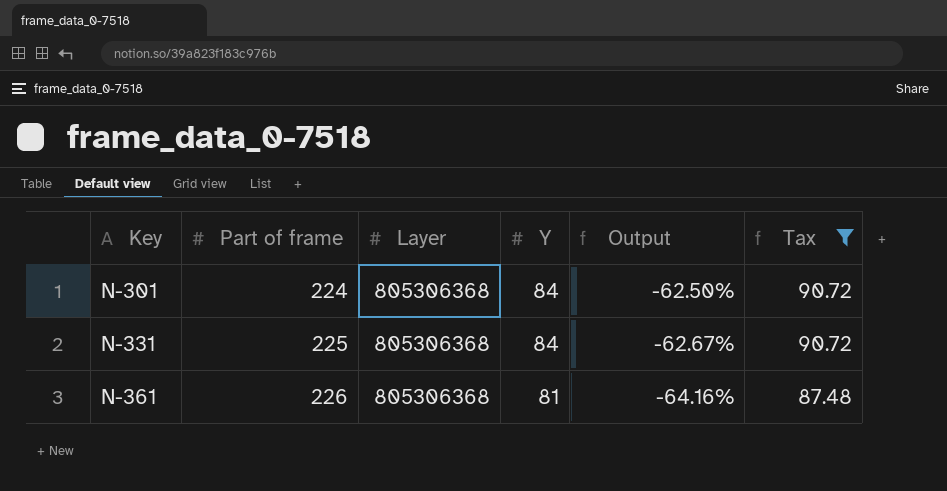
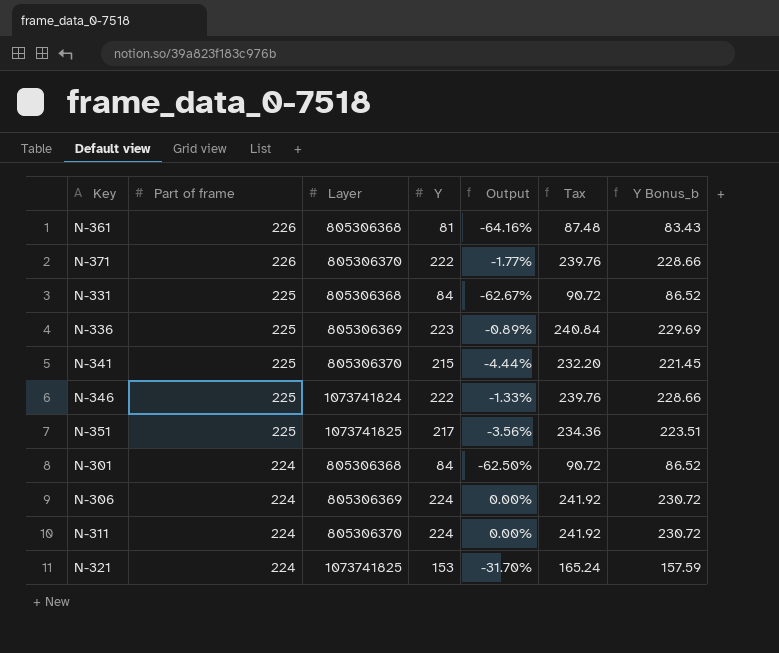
filter: Tax <= 90.72 -> none
row order: Key ascending -> Part of frame descending
column Y Bonus_b | formula: none -> [Y] * 1.03

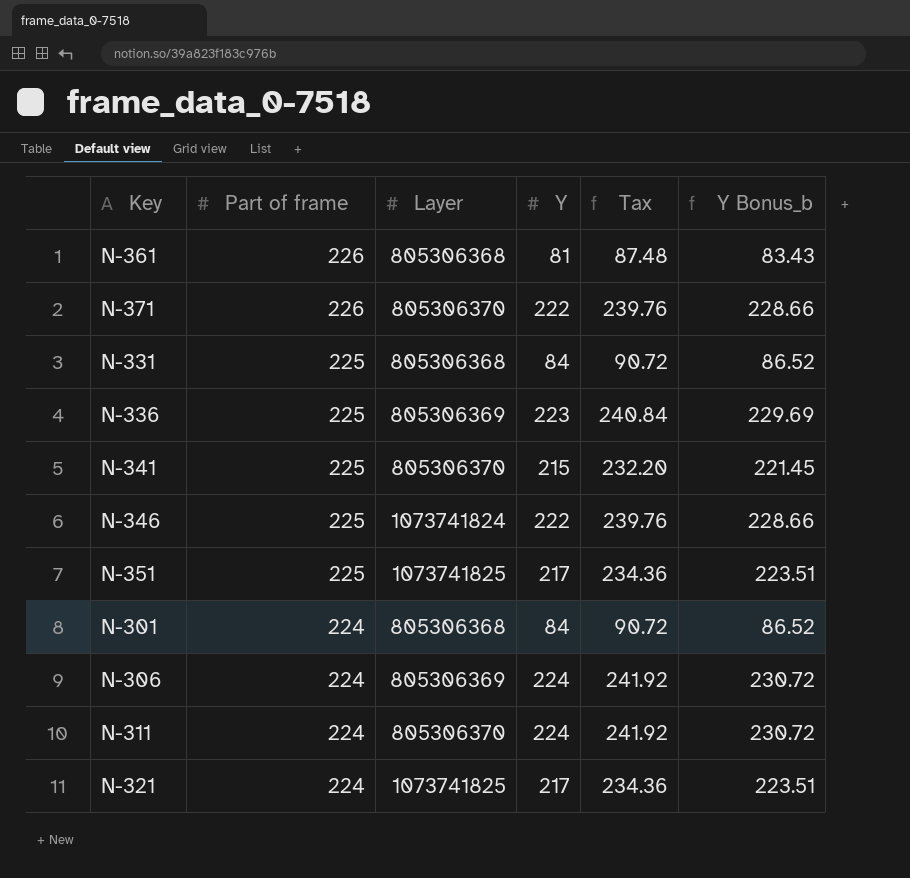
column Output | formula: ([Y] - [Part of frame]) / [Part of frame] -> none
N-321 | Y: 153 -> 217
N-321 | Tax: 165.24 -> 234.36
N-321 | Y Bonus_b: 157.59 -> 223.51

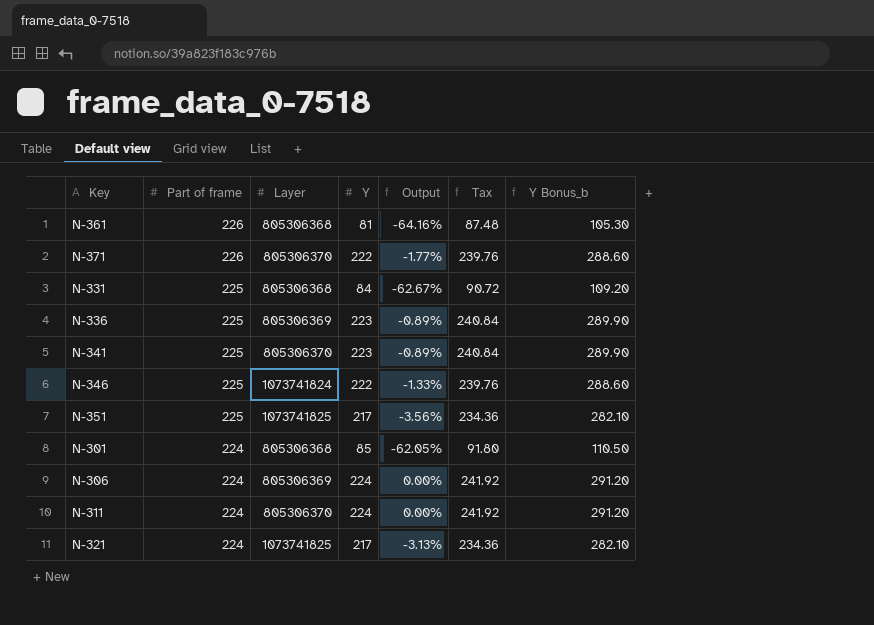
column Output | formula: none -> ([Y] - [Part of frame]) / [Part of frame]
column Y Bonus_b | formula: [Y] * 1.03 -> [Y] * 1.3
N-341 | Y: 215 -> 223
N-341 | Tax: 232.20 -> 240.84
N-301 | Y: 84 -> 85
N-301 | Tax: 90.72 -> 91.80

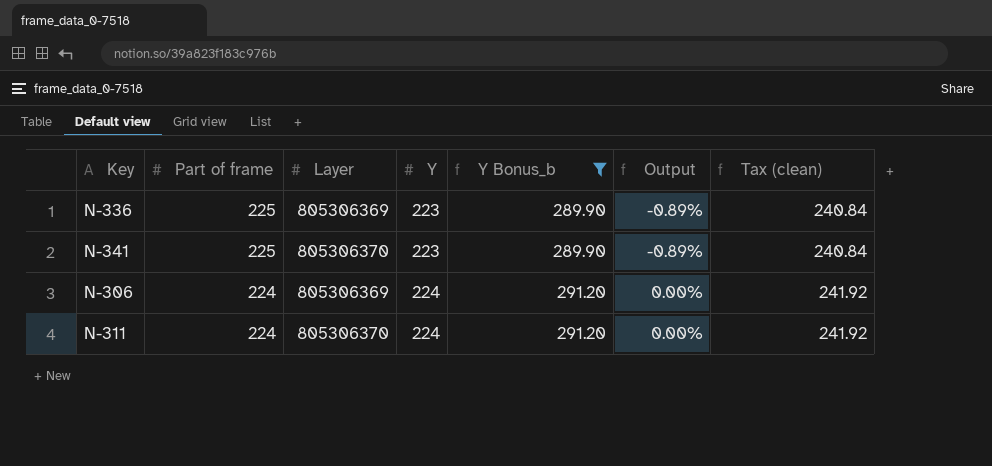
filter: none -> Y Bonus_b >= 289.90
column Y Bonus_b | position: 7 -> 5
column name: Tax -> Tax (clean)

